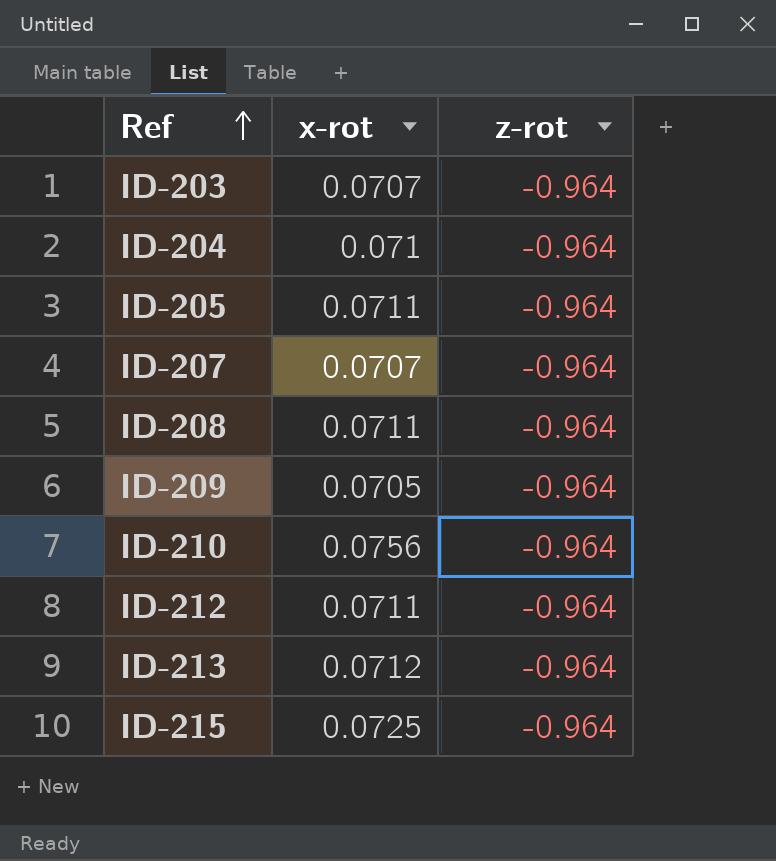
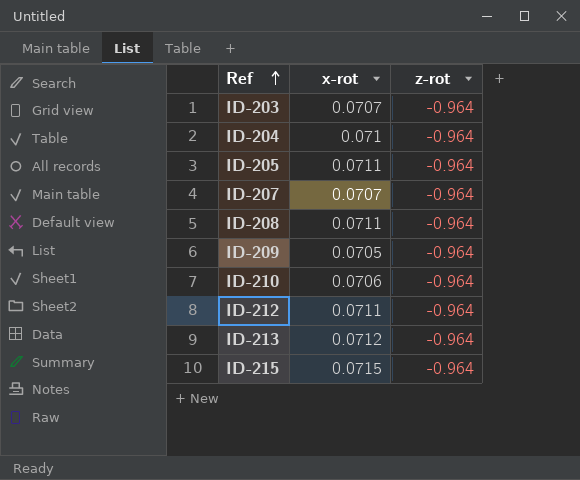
ID-210 | x-rot: 0.0756 -> 0.0706
ID-215 | x-rot: 0.0725 -> 0.0715

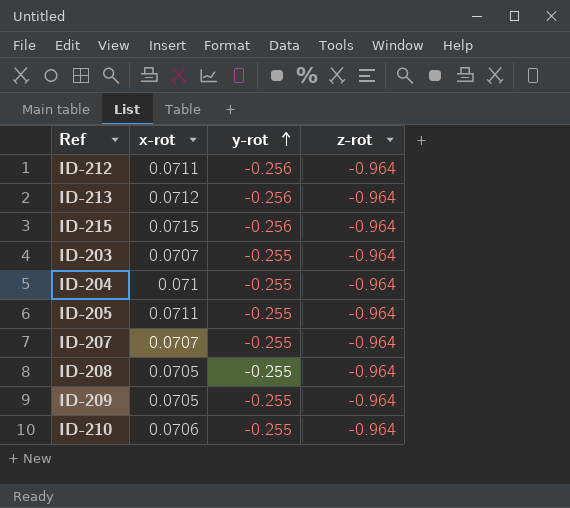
row order: Ref ascending -> y-rot ascending
column y-rot | position: none -> 3
ID-208 | x-rot: 0.0711 -> 0.0705

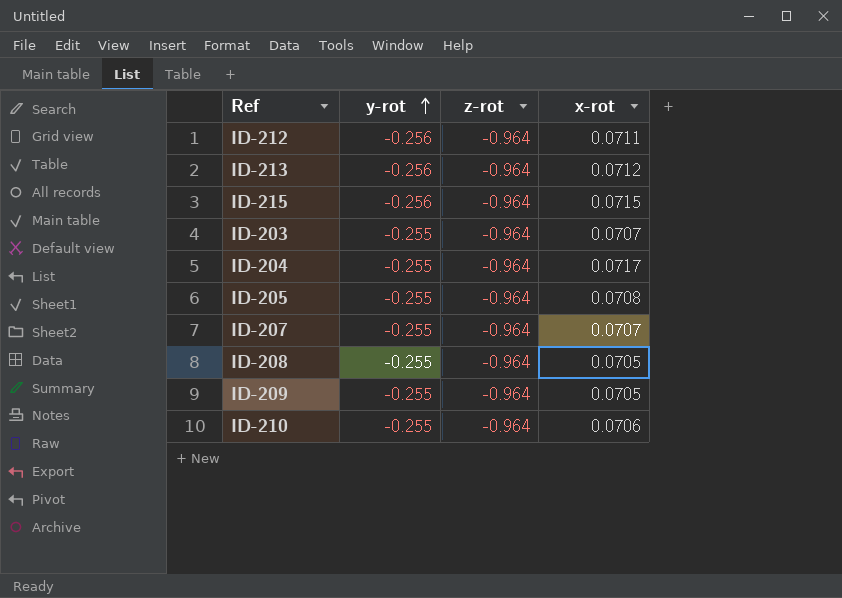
column x-rot | position: 2 -> 4
ID-204 | x-rot: 0.071 -> 0.0717
ID-205 | x-rot: 0.0711 -> 0.0708

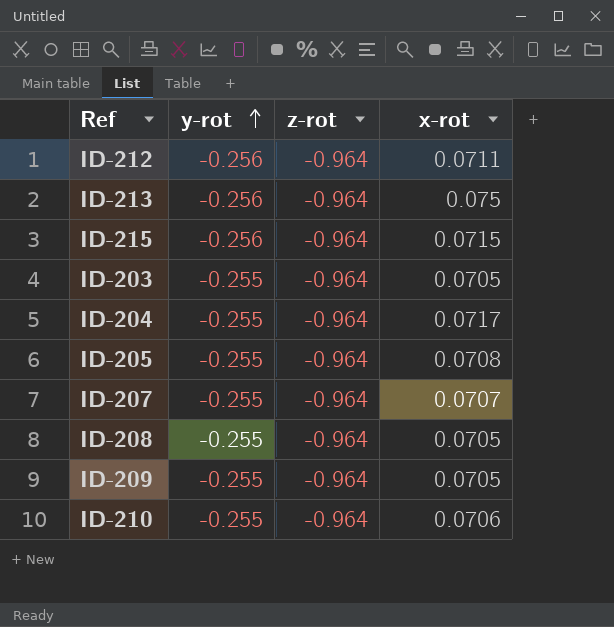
ID-213 | x-rot: 0.0712 -> 0.075
ID-203 | x-rot: 0.0707 -> 0.0705

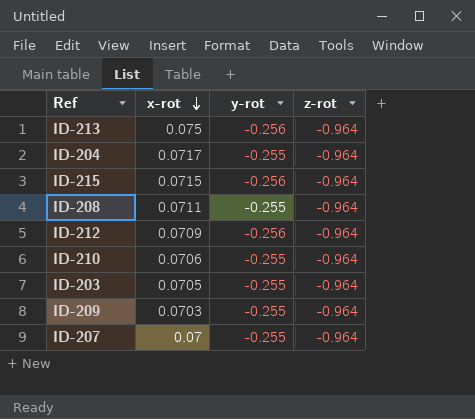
row order: y-rot ascending -> x-rot descending
column x-rot | position: 4 -> 2
row ID-205: -0.255 | -0.964 | 0.0708 -> none
ID-208 | x-rot: 0.0705 -> 0.0711
ID-212 | x-rot: 0.0711 -> 0.0709
ID-209 | x-rot: 0.0705 -> 0.0703
ID-207 | x-rot: 0.0707 -> 0.07

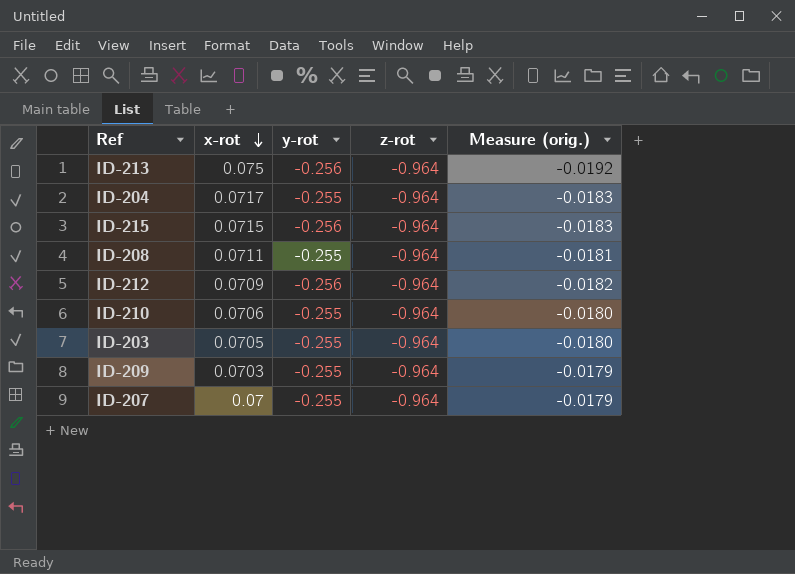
column Measure (orig.) | formula: none -> [x-rot] * [y-rot]

